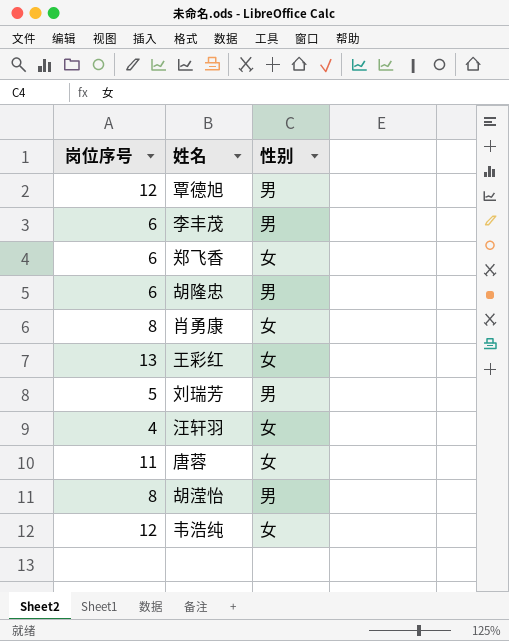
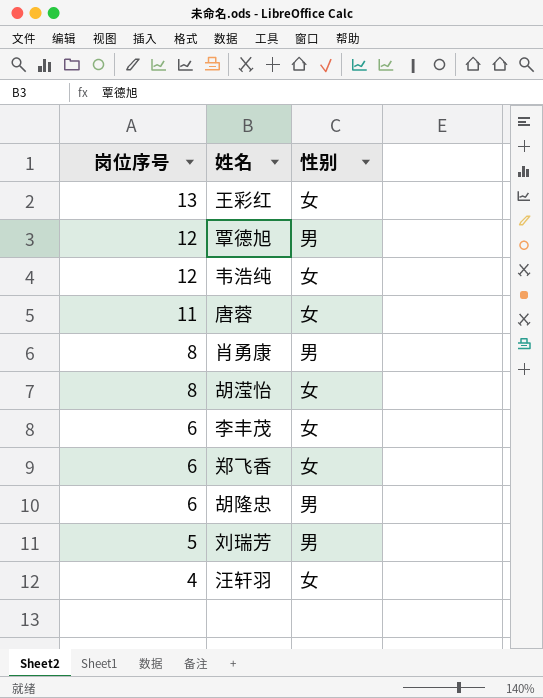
row order: none -> 岗位序号 descending
肖勇康 | 性别: 女 -> 男
胡滢怡 | 性别: 男 -> 女
李丰茂 | 性别: 男 -> 女

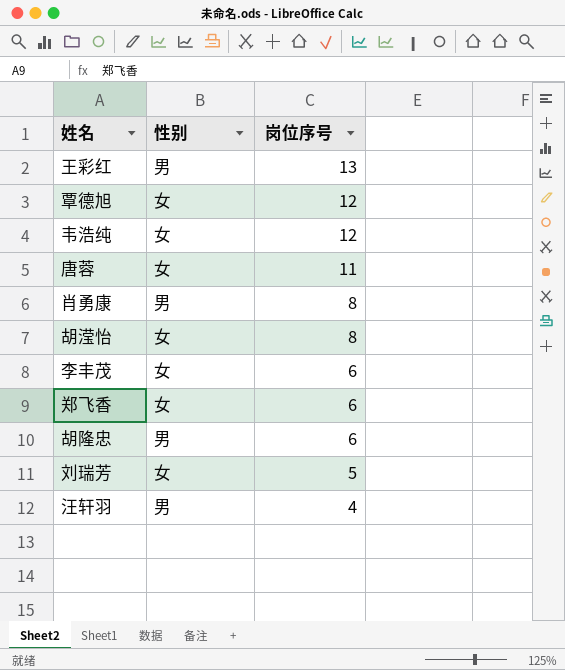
column 岗位序号 | position: 1 -> 3
王彩红 | 性别: 女 -> 男
覃德旭 | 性别: 男 -> 女
刘瑞芳 | 性别: 男 -> 女
汪轩羽 | 性别: 女 -> 男

